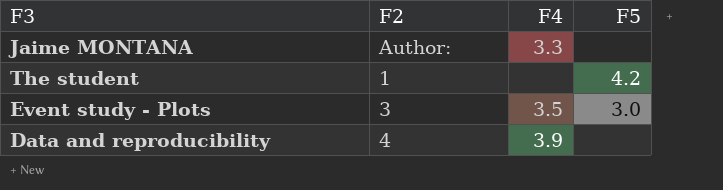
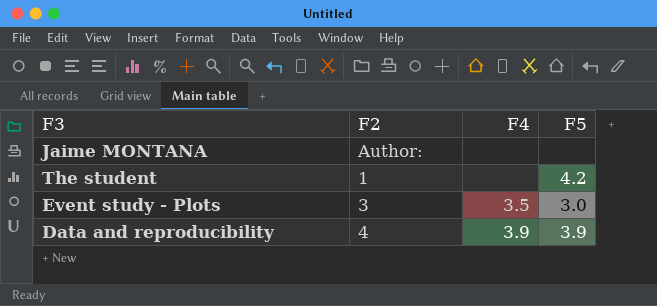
Jaime MONTANA | F4: 3.3 -> none
Data and reproducibility | F5: none -> 3.9

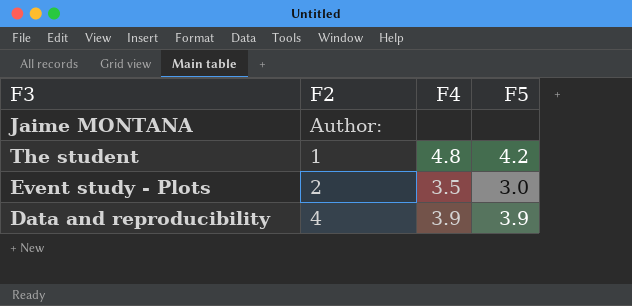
The student | F4: none -> 4.8
Event study - Plots | F2: 3 -> 2

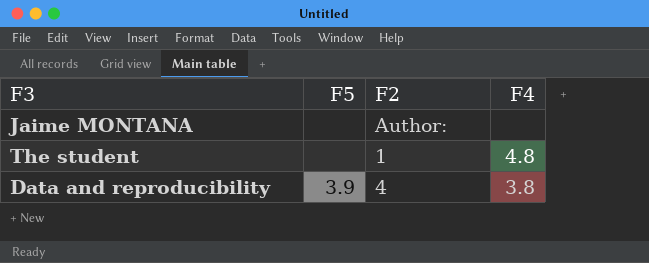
column F5 | position: 4 -> 2
row Event study - Plots: 2 | 3.5 | 3.0 -> none
The student | F5: 4.2 -> none
Data and reproducibility | F4: 3.9 -> 3.8

